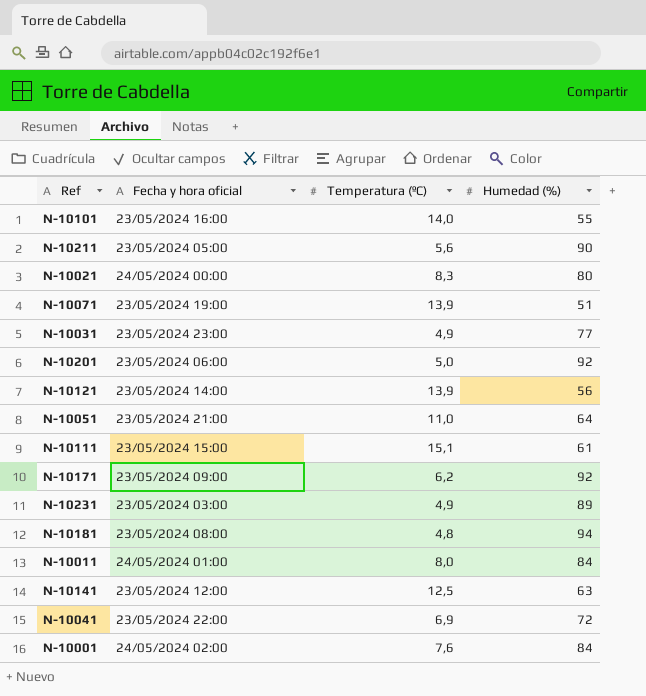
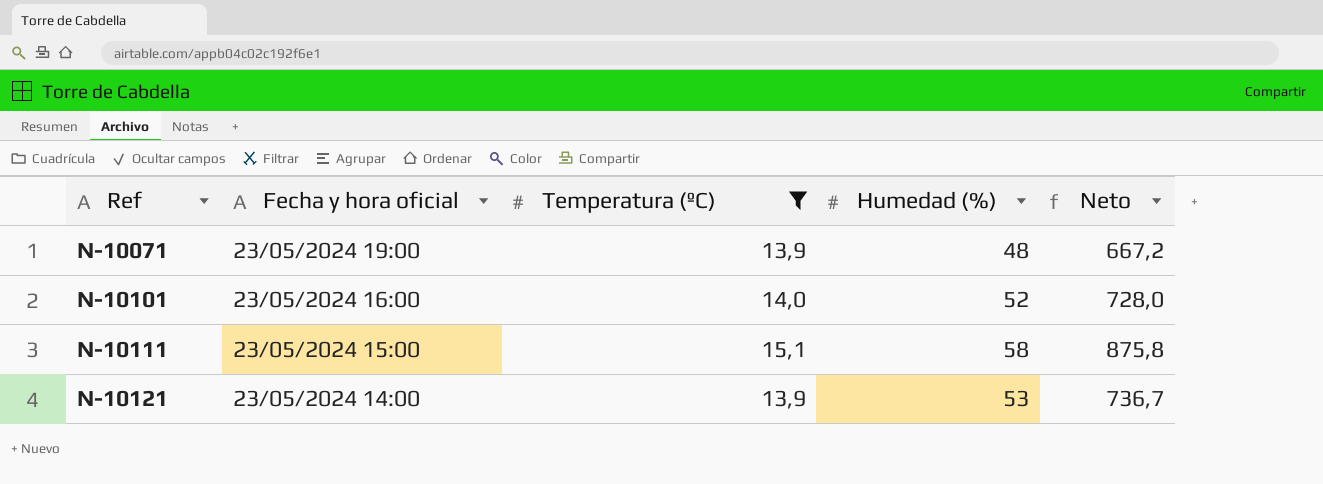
filter: none -> Temperatura (ºC) >= 13,9
row order: none -> Ref ascending
column Neto | formula: none -> [Temperatura (ºC)] * [Humedad (%)]
N-10071 | Humedad (%): 51 -> 48
N-10101 | Humedad (%): 55 -> 52
N-10111 | Humedad (%): 61 -> 58
N-10121 | Humedad (%): 56 -> 53

